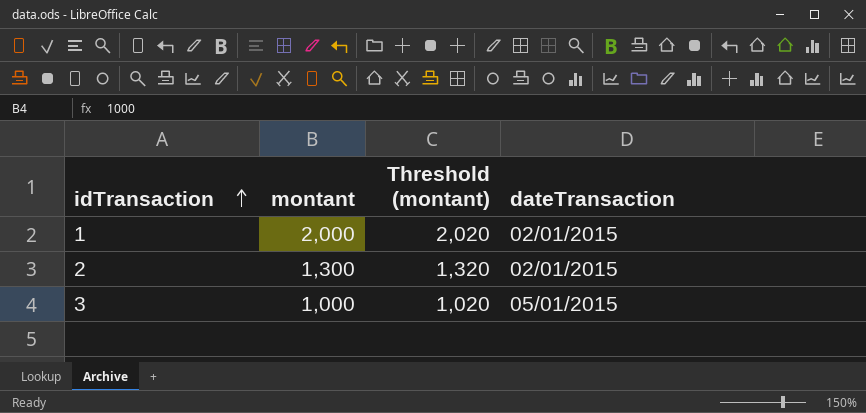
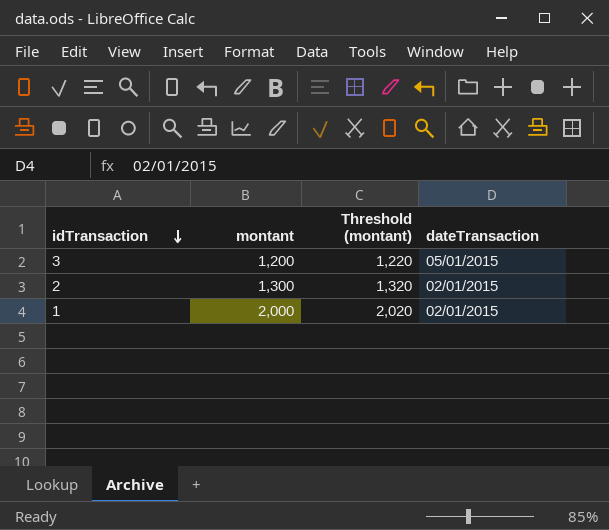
row order: idTransaction ascending -> idTransaction descending
3 | montant: 1,000 -> 1,200
3 | Threshold (montant): 1,020 -> 1,220

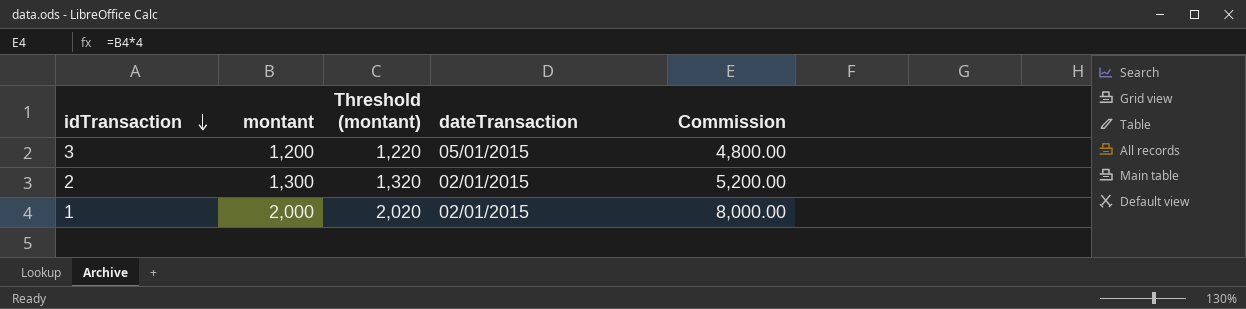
column Commission | formula: none -> [montant] * 4

